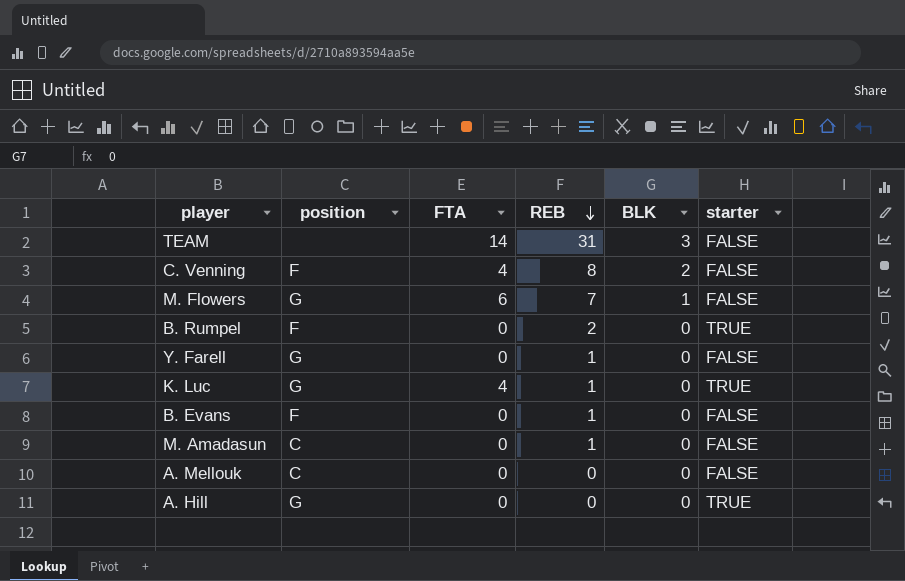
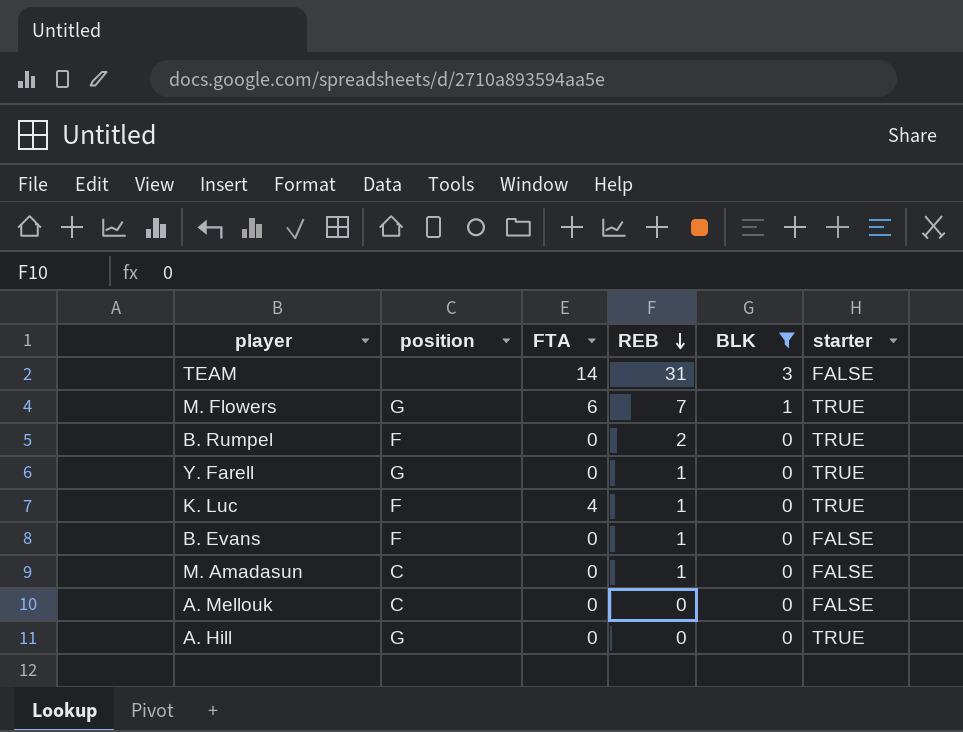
filter: none -> BLK != 2
M. Flowers | starter: FALSE -> TRUE
Y. Farell | starter: FALSE -> TRUE
K. Luc | position: G -> F

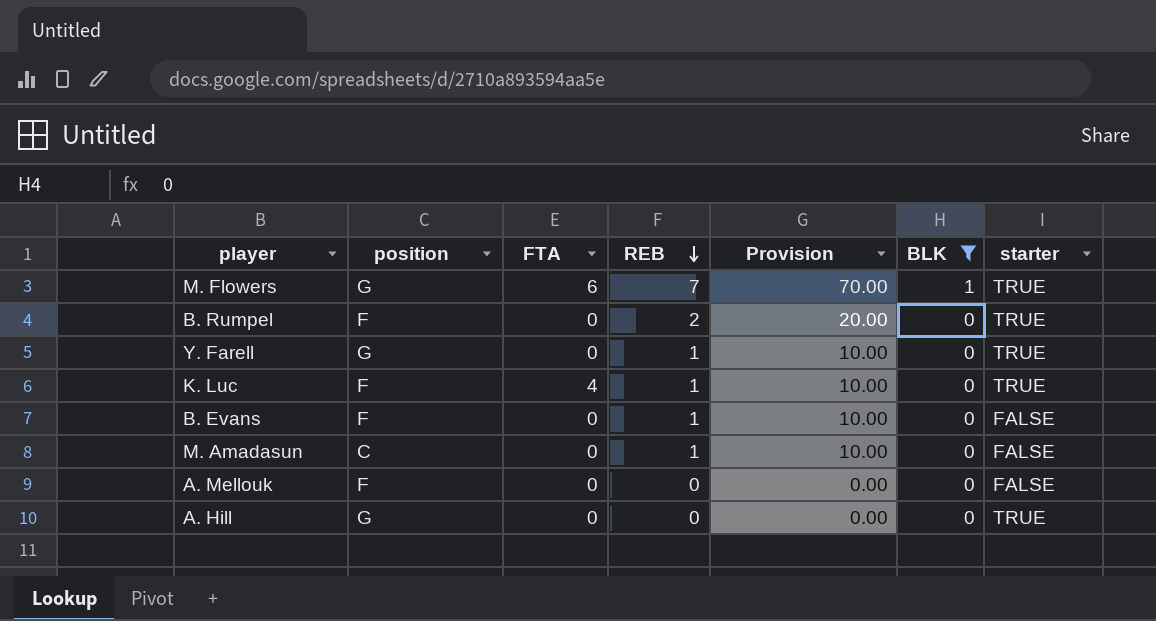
column Provision | formula: none -> [REB] * 10
row TEAM: none | 14 | 31 | 3 | FALSE -> none
A. Mellouk | position: C -> F

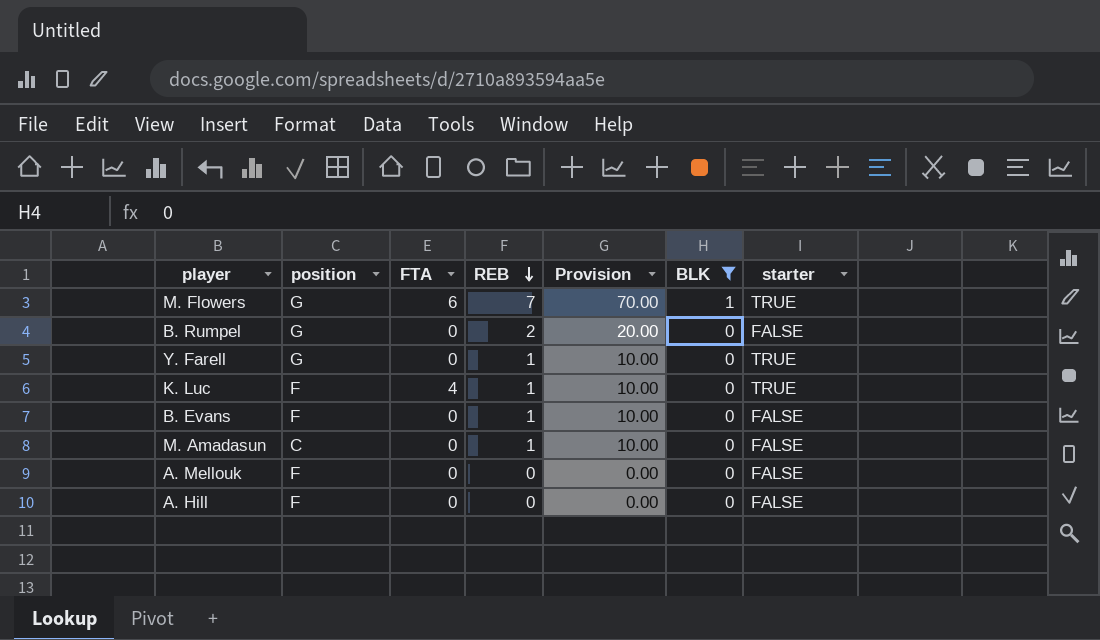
B. Rumpel | position: F -> G
B. Rumpel | starter: TRUE -> FALSE
A. Hill | position: G -> F
A. Hill | starter: TRUE -> FALSE

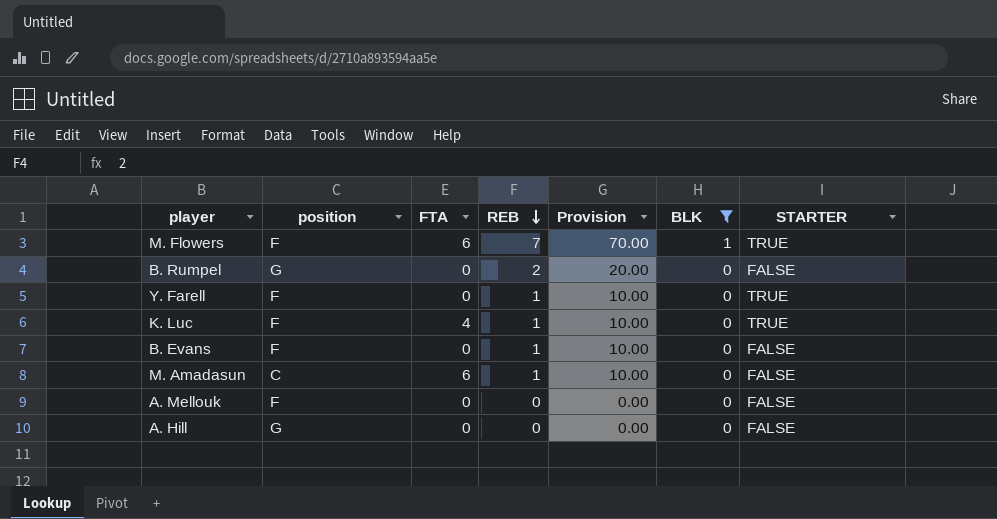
column name: starter -> STARTER
M. Flowers | position: G -> F
Y. Farell | position: G -> F
M. Amadasun | FTA: 0 -> 6
A. Hill | position: F -> G

